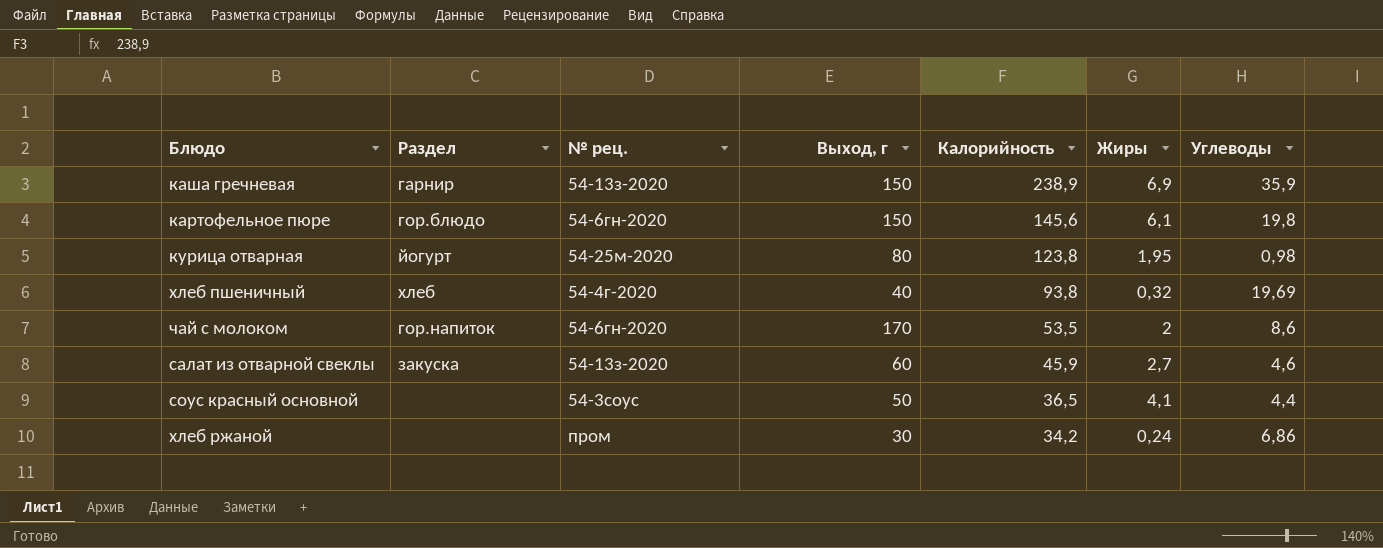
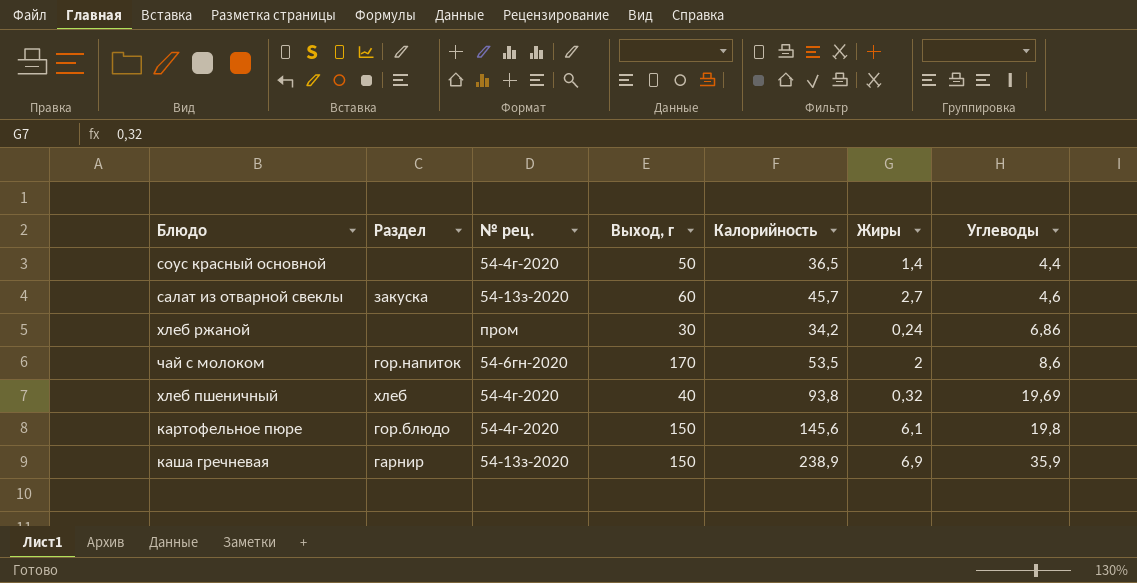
row order: Калорийность descending -> Углеводы ascending
row курица отварная: йогурт | 54-25м-2020 | 80 | 123,8 | 1,95 | 0,98 -> none
соус красный основной | № рец.: 54-3соус -> 54-4г-2020
соус красный основной | Жиры: 4,1 -> 1,4
салат из отварной свеклы | Калорийность: 45,9 -> 45,7
картофельное пюре | № рец.: 54-6гн-2020 -> 54-4г-2020

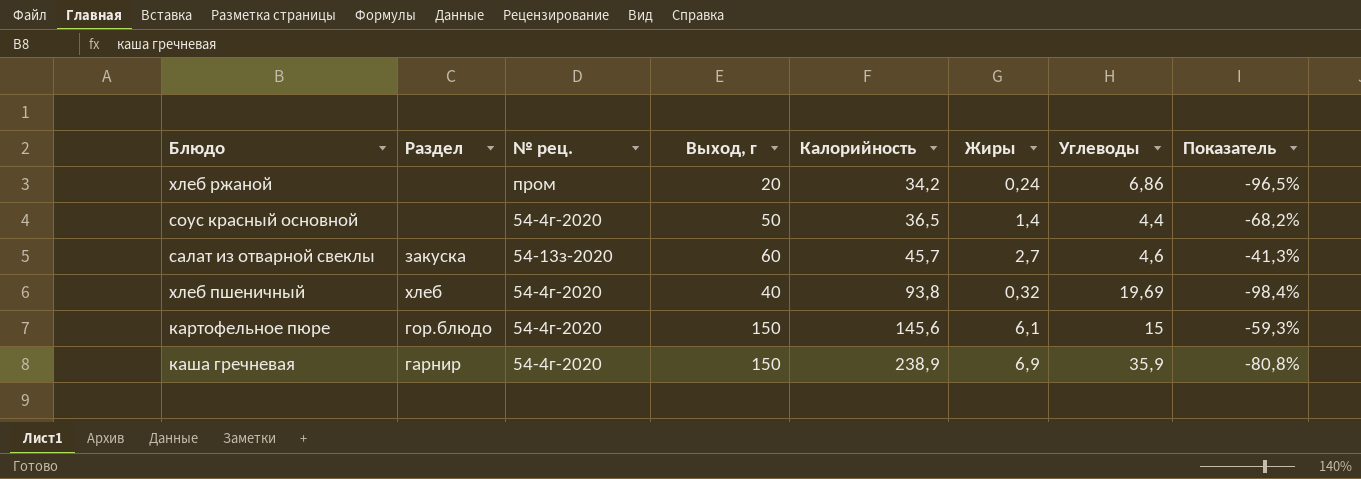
row order: Углеводы ascending -> Калорийность ascending
column Показатель | formula: none -> ([Жиры] - [Углеводы]) / [Углеводы]
row чай с молоком: гор.напиток | 54-6гн-2020 | 170 | 53,5 | 2 | 8,6 -> none
хлеб ржаной | Выход, г: 30 -> 20
картофельное пюре | Углеводы: 19,8 -> 15
каша гречневая | № рец.: 54-13з-2020 -> 54-4г-2020

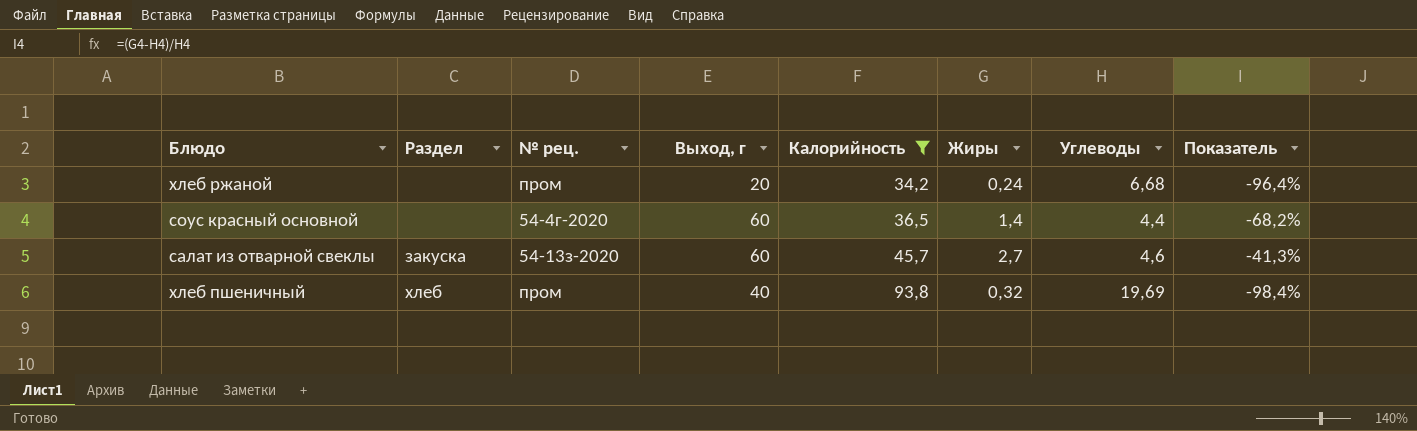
filter: none -> Калорийность <= 93,8
хлеб ржаной | Углеводы: 6,86 -> 6,68
хлеб ржаной | Показатель: -96,5% -> -96,4%
соус красный основной | Выход, г: 50 -> 60
хлеб пшеничный | № рец.: 54-4г-2020 -> пром

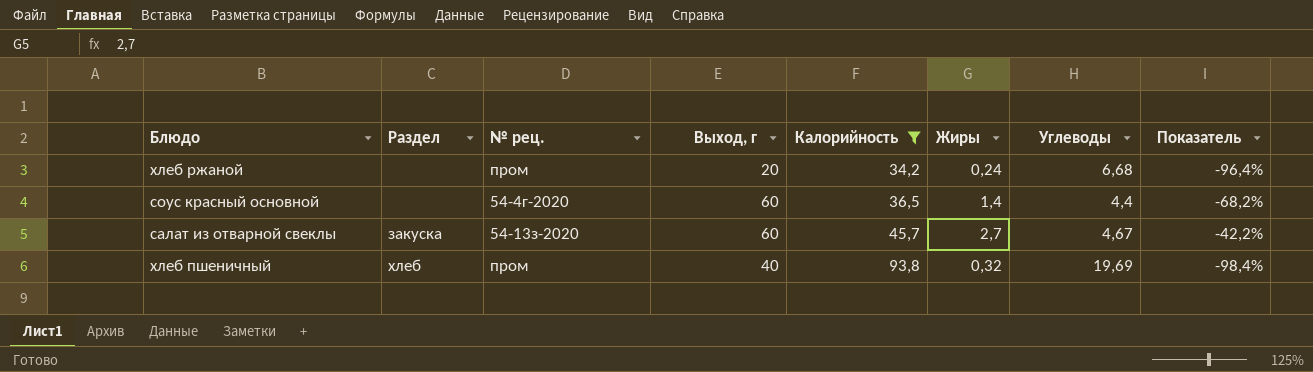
салат из отварной свеклы | Углеводы: 4,6 -> 4,67
салат из отварной свеклы | Показатель: -41,3% -> -42,2%

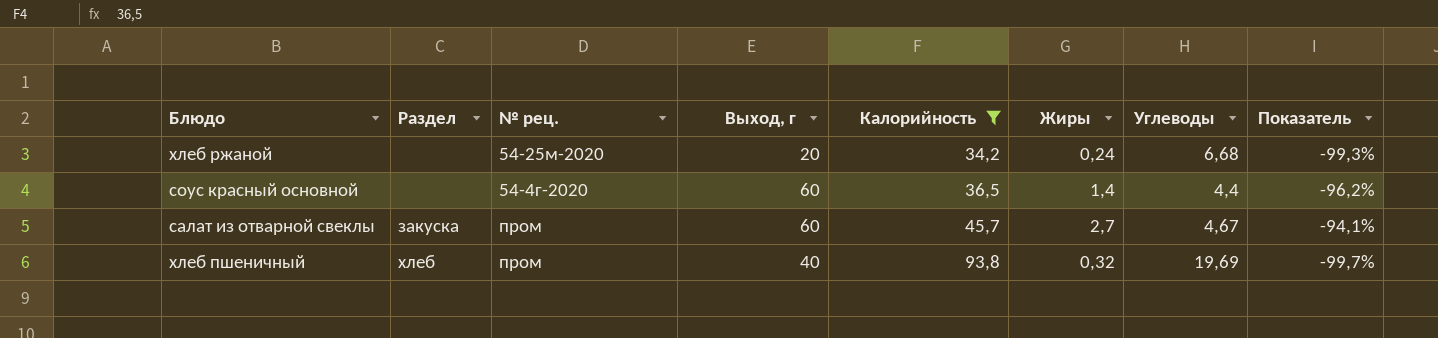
column Показатель | formula: ([Жиры] - [Углеводы]) / [Углеводы] -> ([Жиры] - [Калорийность]) / [Калорийность]
хлеб ржаной | № рец.: пром -> 54-25м-2020
салат из отварной свеклы | № рец.: 54-13з-2020 -> пром

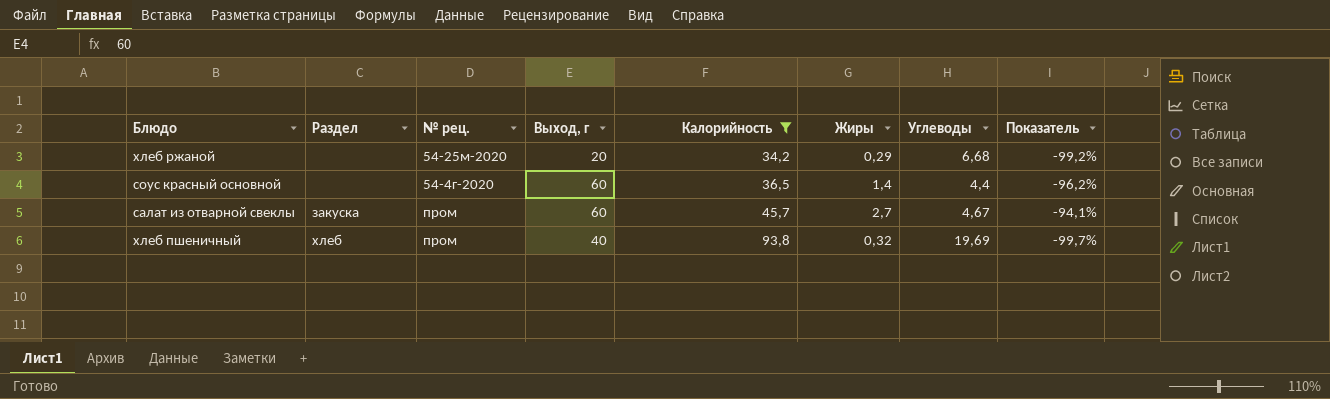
хлеб ржаной | Жиры: 0,24 -> 0,29
хлеб ржаной | Показатель: -99,3% -> -99,2%

